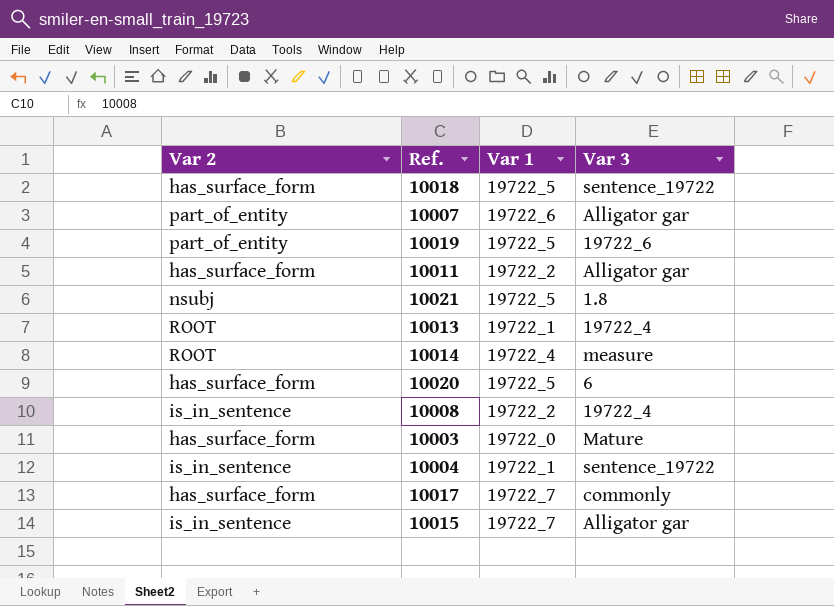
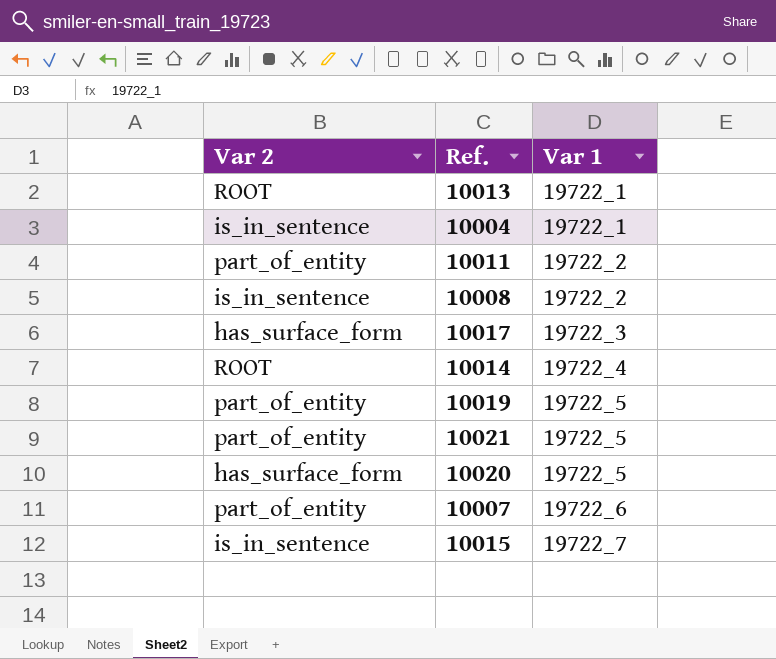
row order: none -> Var 1 ascending
column Var 3 | position: 4 -> none
row 10018: has_surface_form | 19722_5 | sentence_19722 -> none
row 10003: has_surface_form | 19722_0 | Mature -> none
10011 | Var 2: has_surface_form -> part_of_entity
10017 | Var 1: 19722_7 -> 19722_3
10021 | Var 2: nsubj -> part_of_entity

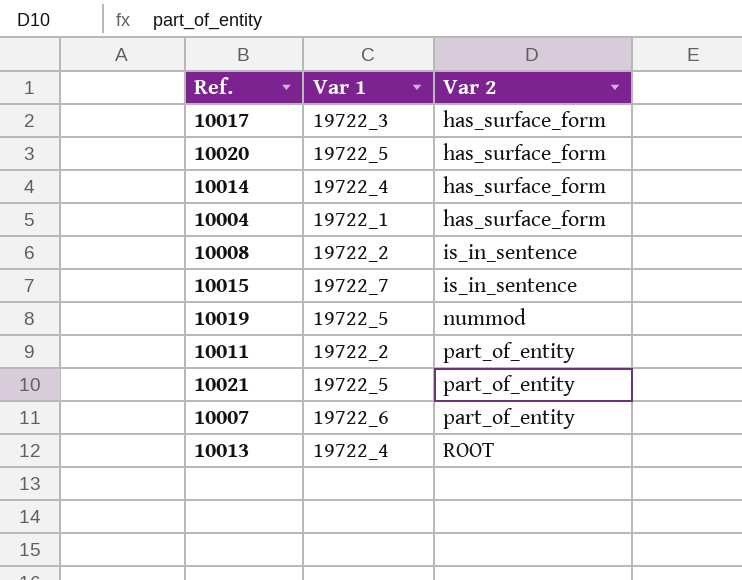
row order: Var 1 ascending -> Var 2 ascending
column Var 2 | position: 1 -> 3
10014 | Var 2: ROOT -> has_surface_form
10004 | Var 2: is_in_sentence -> has_surface_form
10019 | Var 2: part_of_entity -> nummod
10013 | Var 1: 19722_1 -> 19722_4

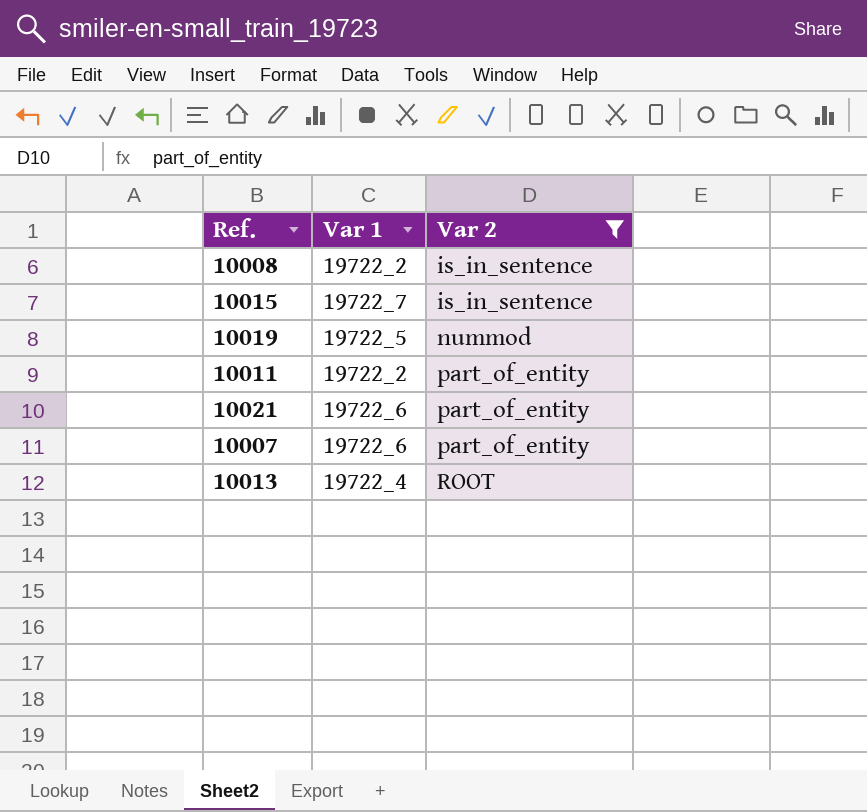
filter: none -> Var 2 != has_surface_form
10021 | Var 1: 19722_5 -> 19722_6

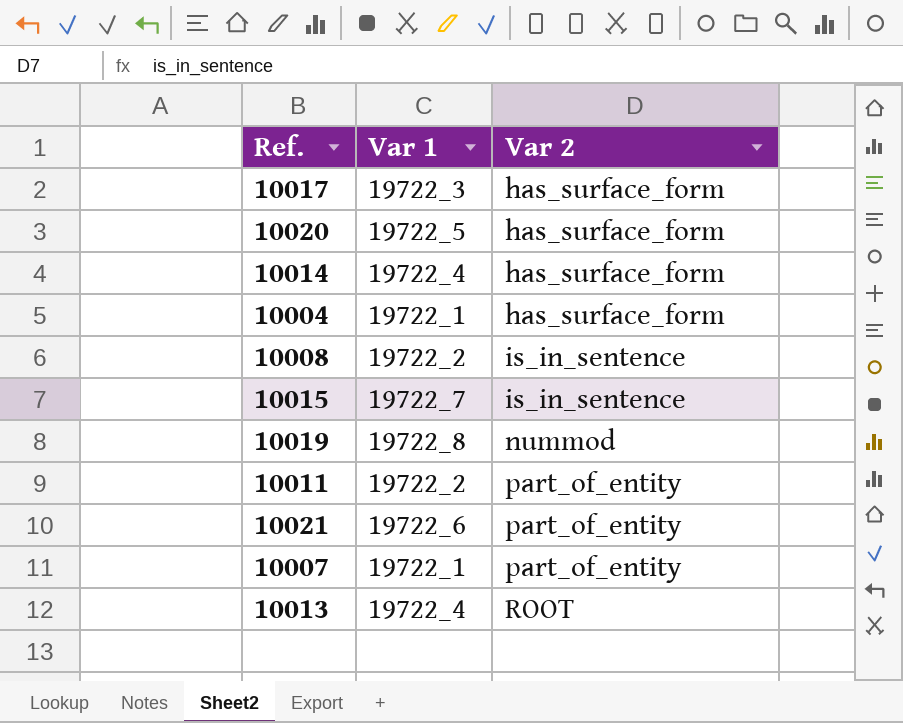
filter: Var 2 != has_surface_form -> none
10019 | Var 1: 19722_5 -> 19722_8
10007 | Var 1: 19722_6 -> 19722_1

